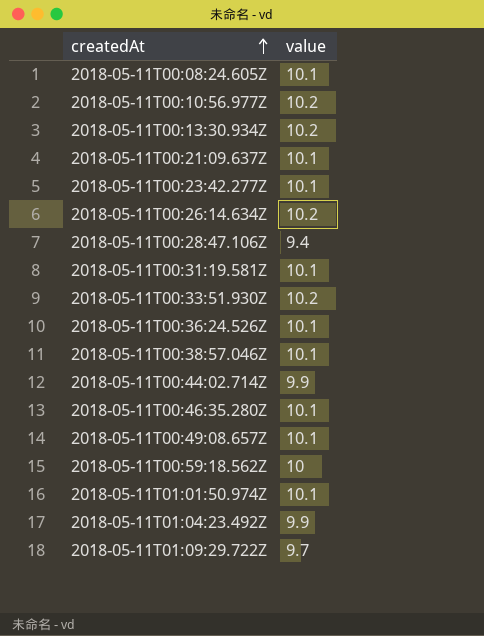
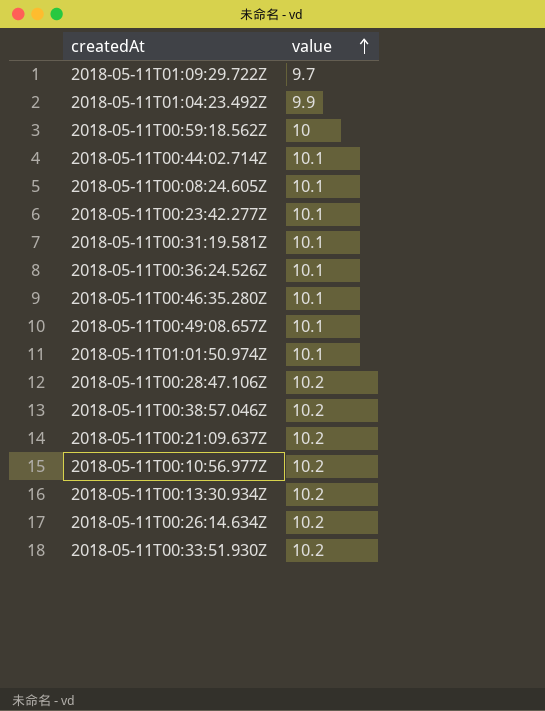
row order: createdAt ascending -> value ascending
2018-05-11T00:44:02.714Z | value: 9.9 -> 10.1
2018-05-11T00:28:47.106Z | value: 9.4 -> 10.2
2018-05-11T00:38:57.046Z | value: 10.1 -> 10.2
2018-05-11T00:21:09.637Z | value: 10.1 -> 10.2

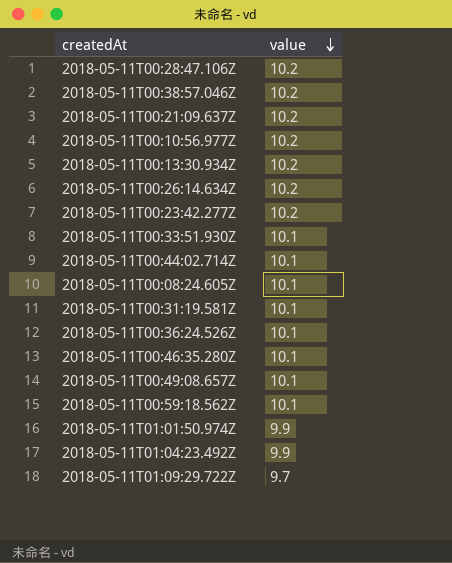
row order: value ascending -> value descending
2018-05-11T00:23:42.277Z | value: 10.1 -> 10.2
2018-05-11T00:33:51.930Z | value: 10.2 -> 10.1
2018-05-11T00:59:18.562Z | value: 10 -> 10.1
2018-05-11T01:01:50.974Z | value: 10.1 -> 9.9

